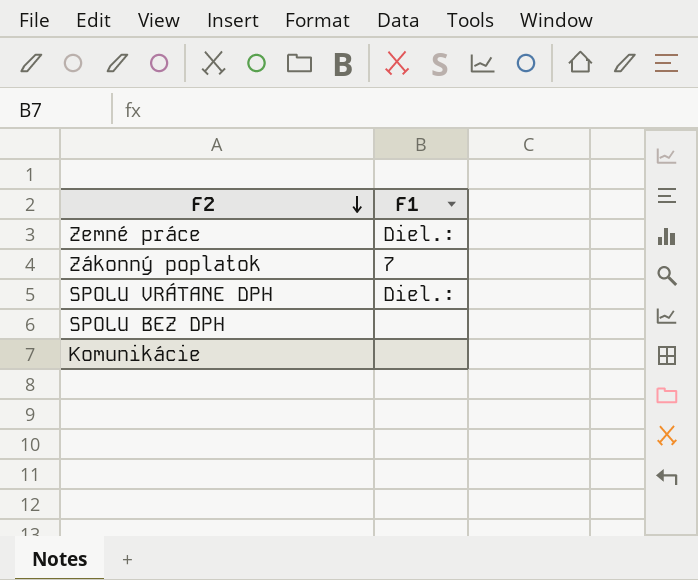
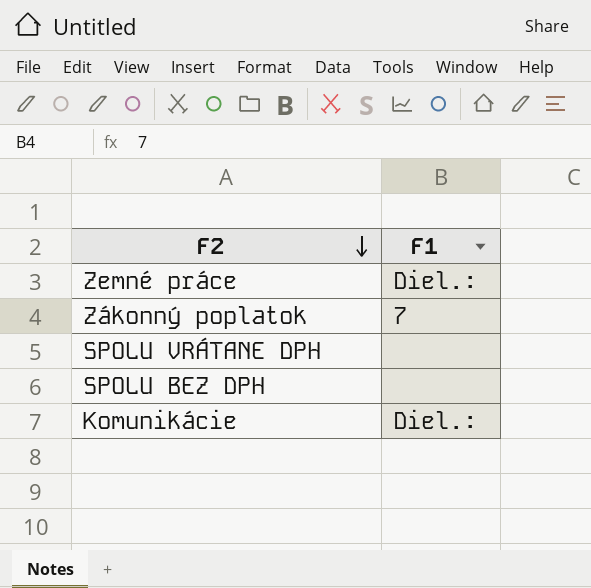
SPOLU VRÁTANE DPH | F1: Diel.: -> none
Komunikácie | F1: none -> Diel.:

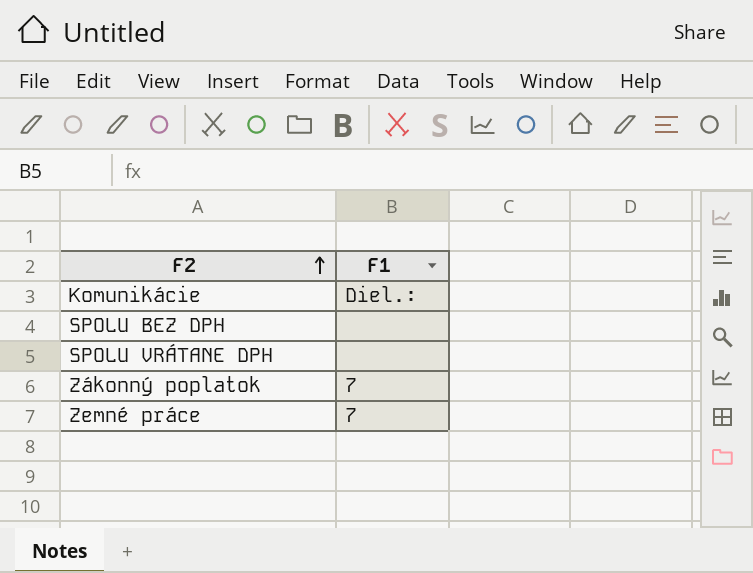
row order: F2 descending -> F2 ascending
Zemné práce | F1: Diel.: -> 7

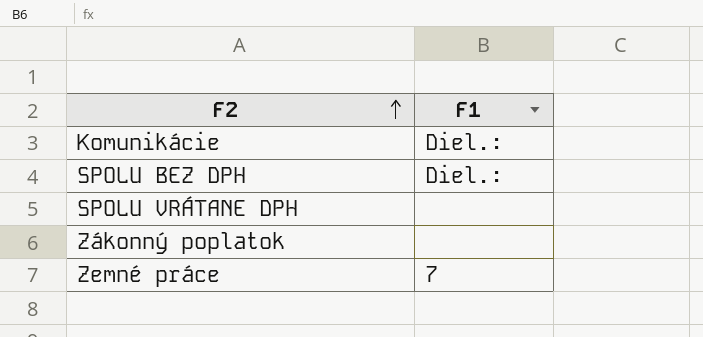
SPOLU BEZ DPH | F1: none -> Diel.:
Zákonný poplatok | F1: 7 -> none

